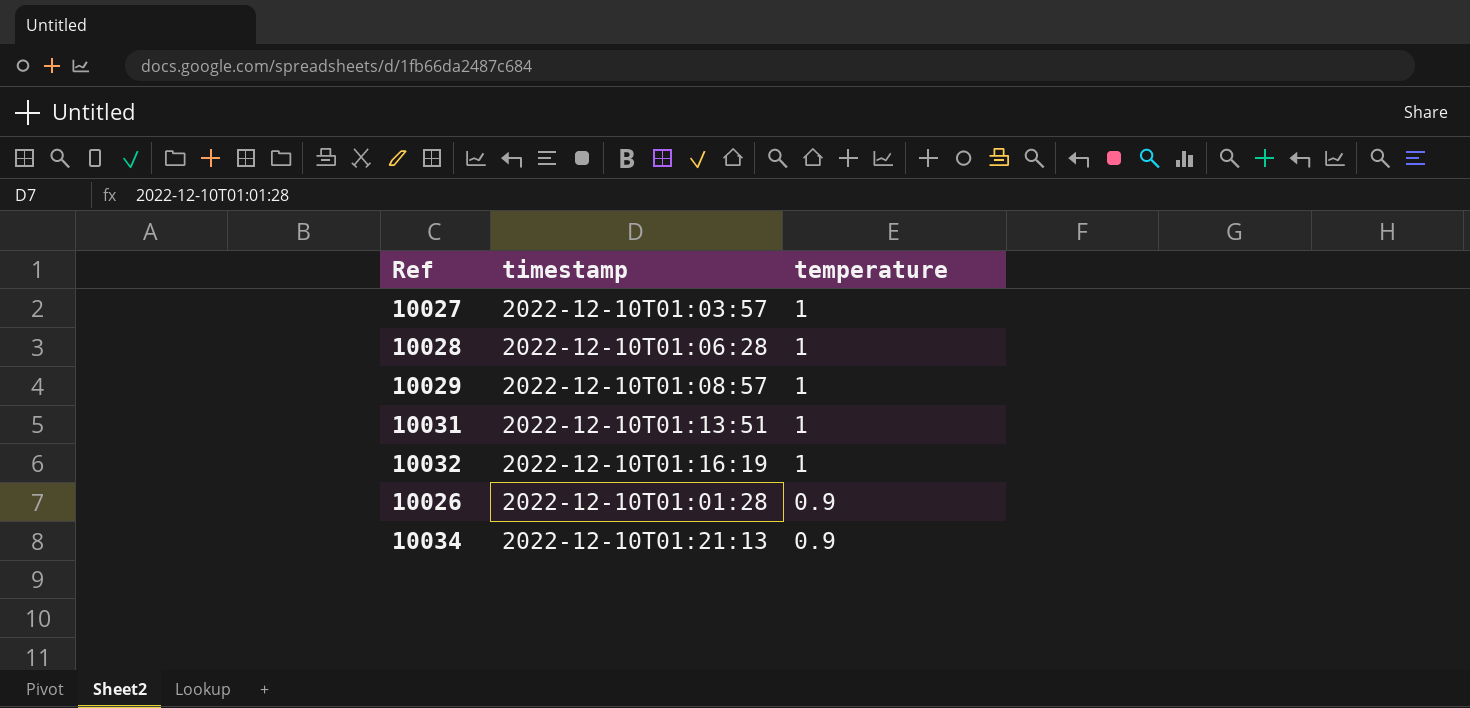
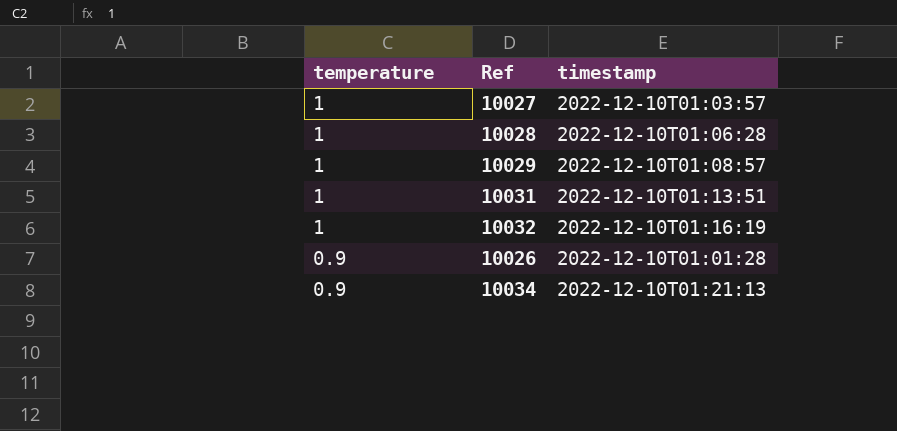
column temperature | position: 3 -> 1

